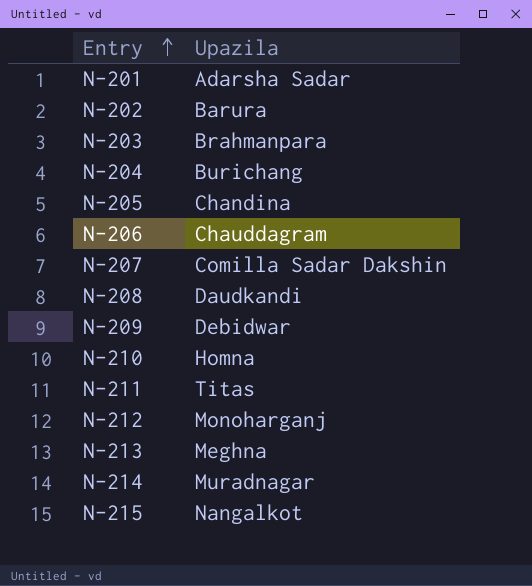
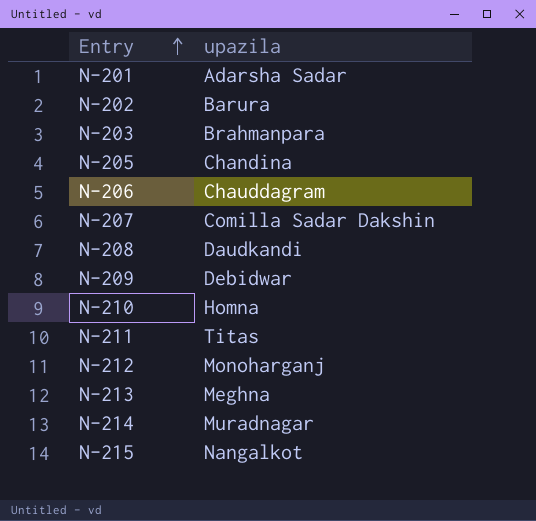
column name: Upazila -> upazila
row N-204: Burichang -> none

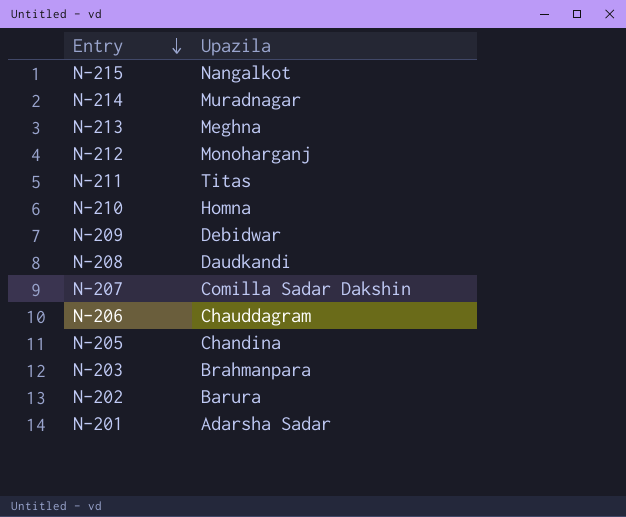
row order: Entry ascending -> Entry descending
column name: upazila -> Upazila

